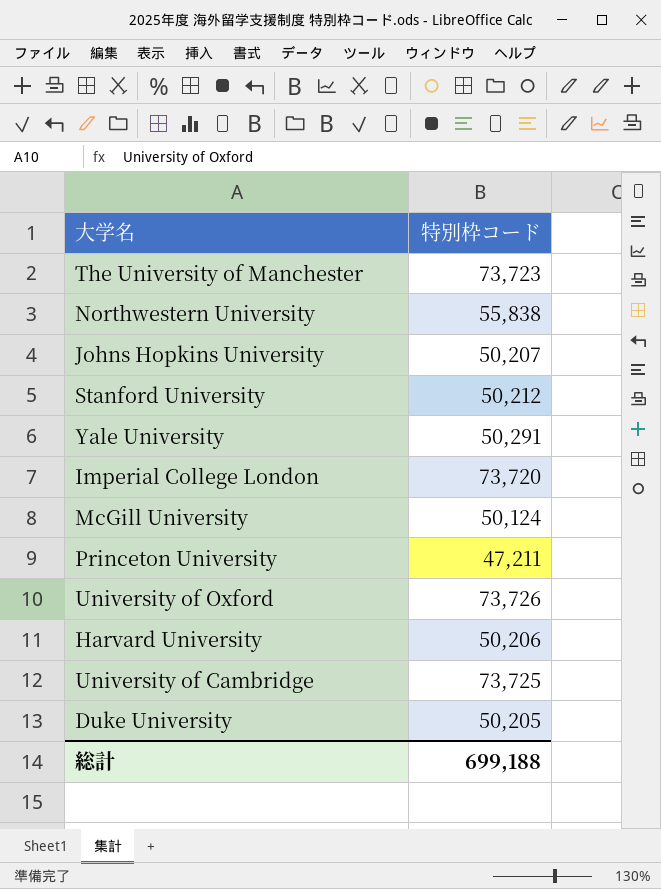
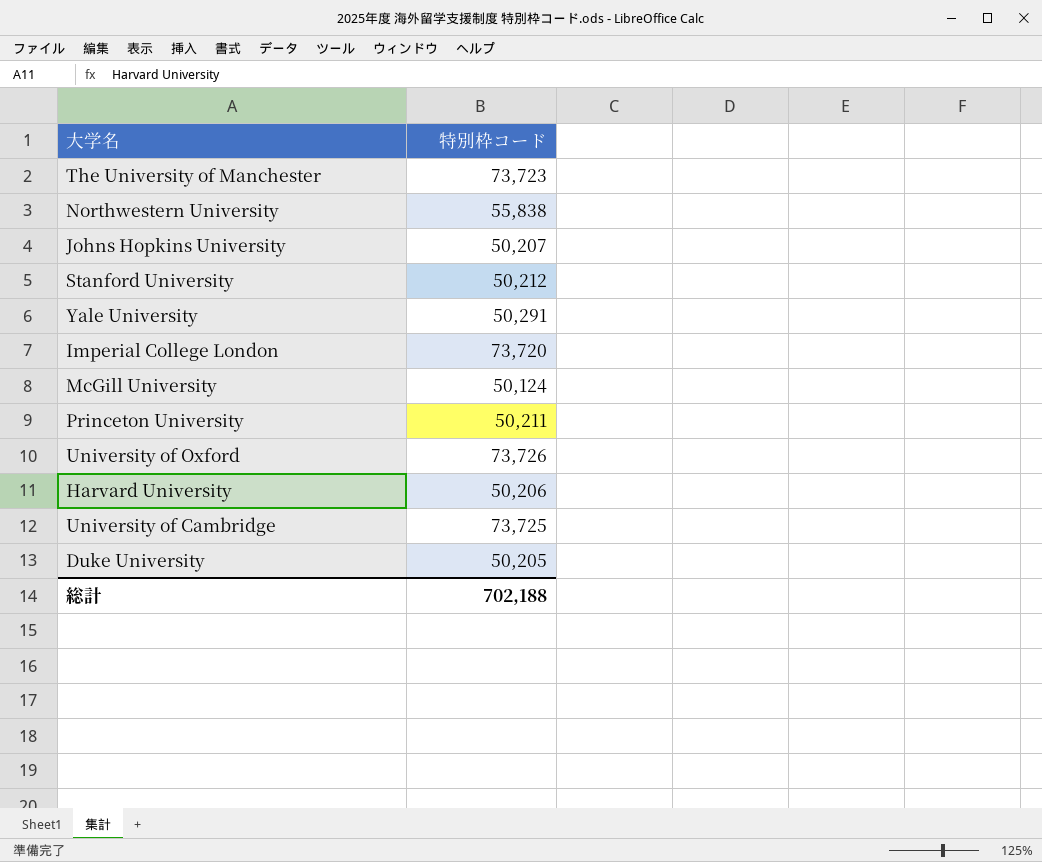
Princeton University | 特別枠コード: 47,211 -> 50,211
総計 | 特別枠コード: 699,188 -> 702,188

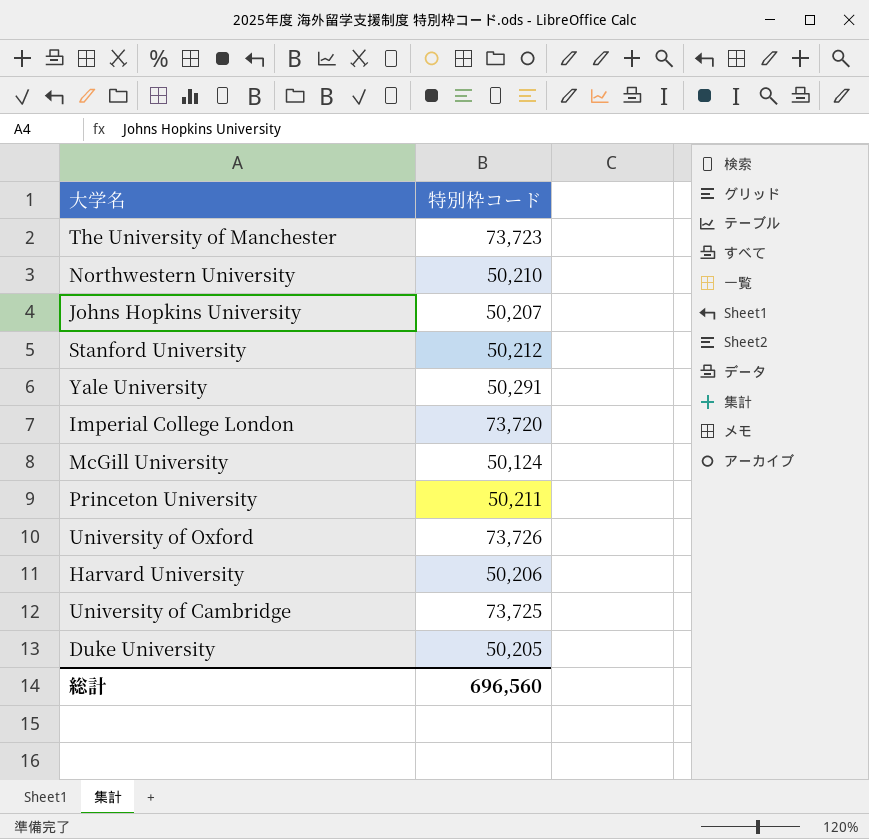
Northwestern University | 特別枠コード: 55,838 -> 50,210
総計 | 特別枠コード: 702,188 -> 696,560

